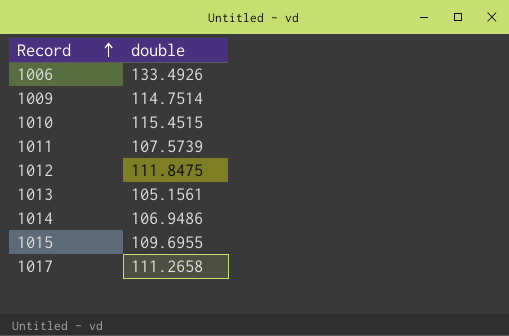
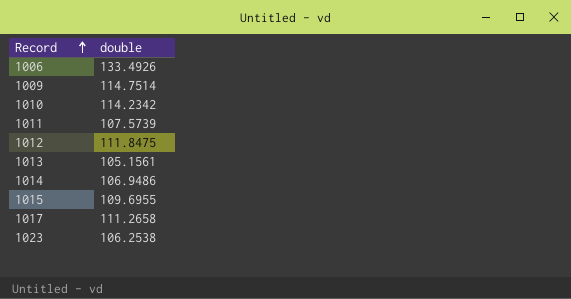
1010 | double: 115.4515 -> 114.2342
row 1023: none -> 106.2538

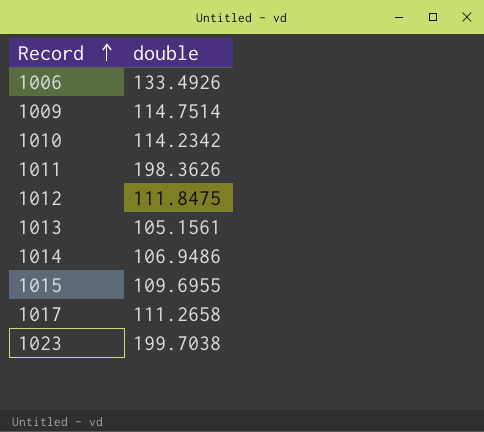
1011 | double: 107.5739 -> 198.3626
1023 | double: 106.2538 -> 199.7038

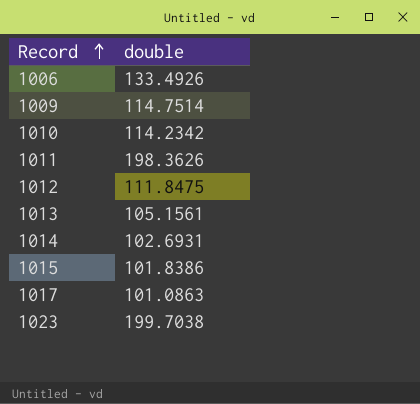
1014 | double: 106.9486 -> 102.6931
1015 | double: 109.6955 -> 101.8386
1017 | double: 111.2658 -> 101.0863

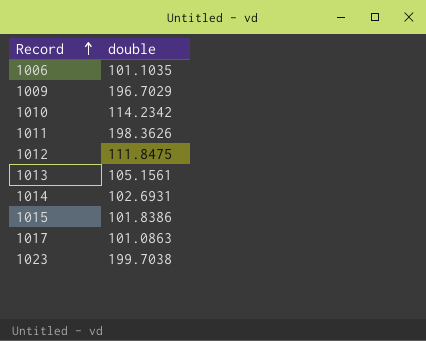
1006 | double: 133.4926 -> 101.1035
1009 | double: 114.7514 -> 196.7029

